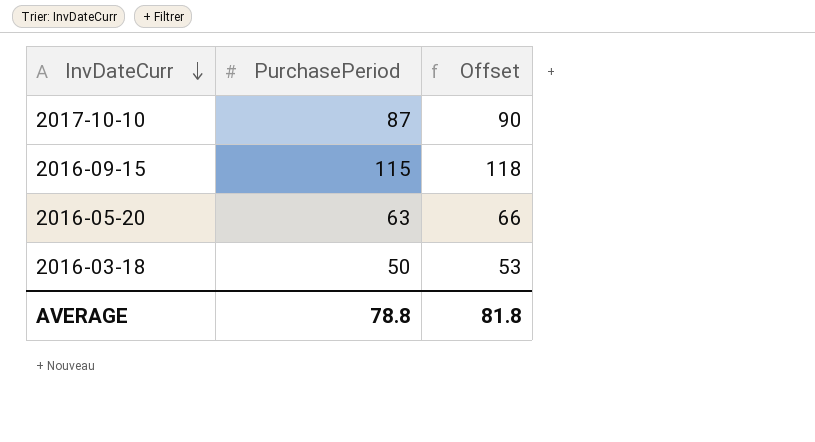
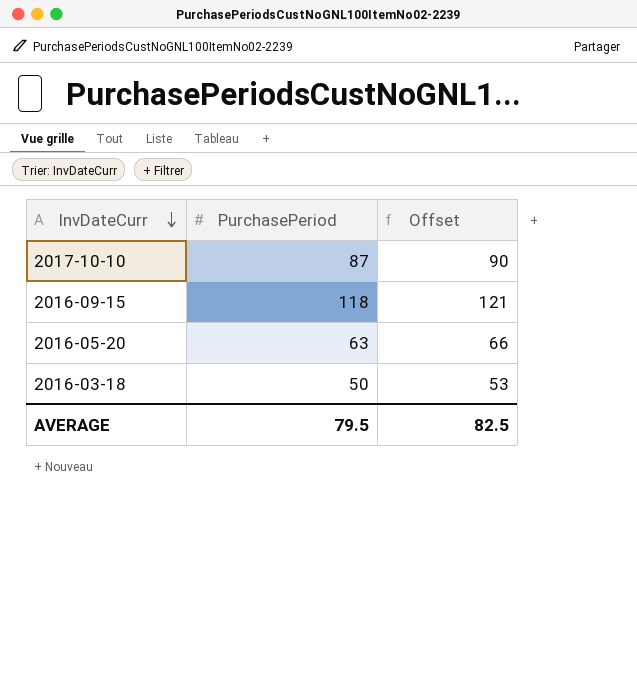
2016-09-15 | PurchasePeriod: 115 -> 118
2016-09-15 | Offset: 118 -> 121
AVERAGE | PurchasePeriod: 78.8 -> 79.5
AVERAGE | Offset: 81.8 -> 82.5

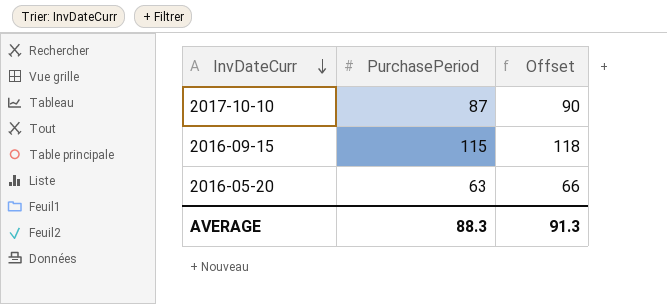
row 2016-03-18: 50 | 53 -> none
2016-09-15 | PurchasePeriod: 118 -> 115
2016-09-15 | Offset: 121 -> 118
AVERAGE | PurchasePeriod: 79.5 -> 88.3
AVERAGE | Offset: 82.5 -> 91.3

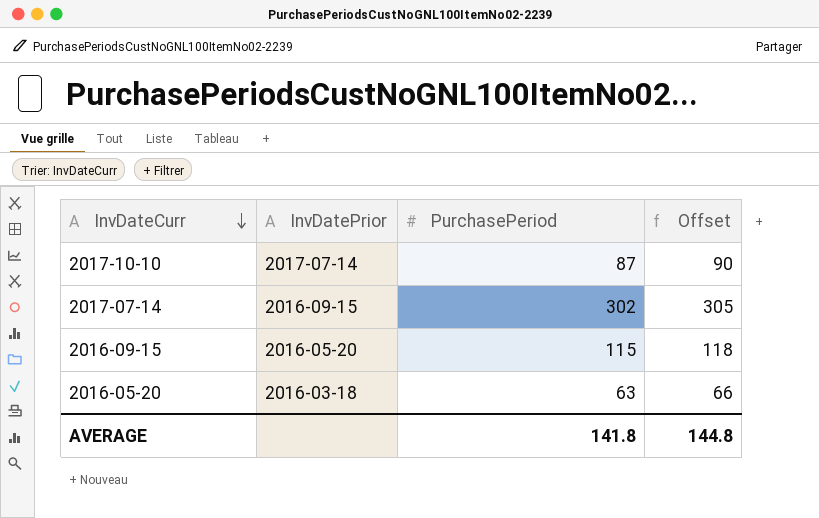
column InvDatePrior | position: none -> 2
row 2017-07-14: none -> 2016-09-15 | 302 | 305
AVERAGE | PurchasePeriod: 88.3 -> 141.8
AVERAGE | Offset: 91.3 -> 144.8

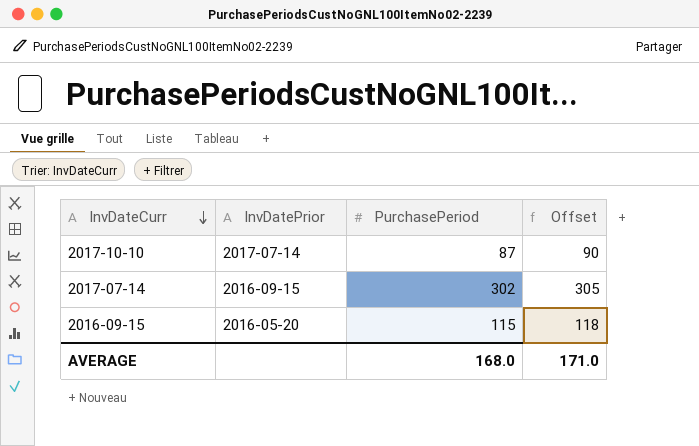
row 2016-05-20: 2016-03-18 | 63 | 66 -> none
AVERAGE | PurchasePeriod: 141.8 -> 168.0
AVERAGE | Offset: 144.8 -> 171.0

